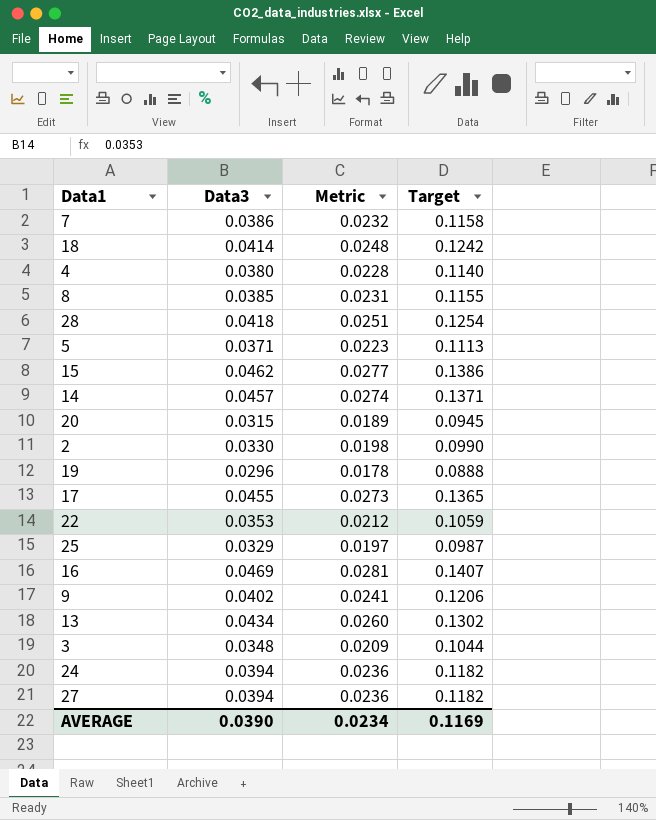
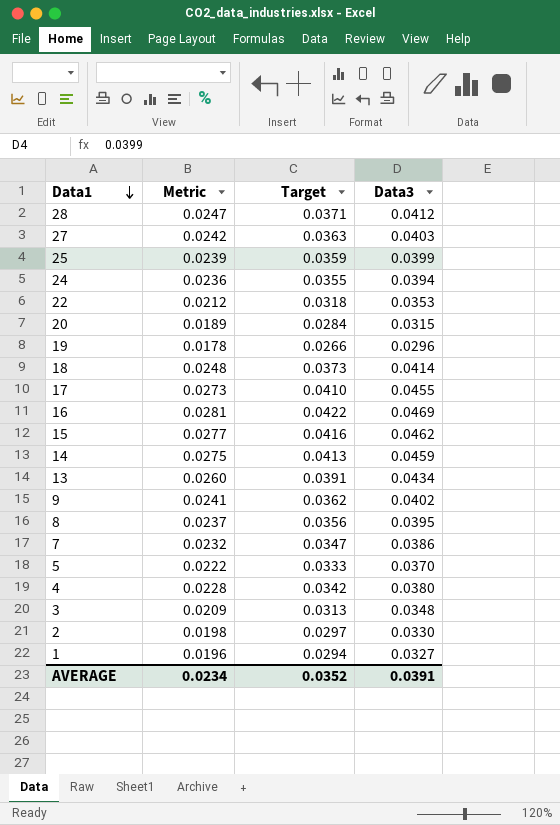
row order: none -> Data1 descending
column Target | formula: [Data3] * 3 -> [Data3] * 0.9
column Data3 | position: 2 -> 4
28 | Metric: 0.0251 -> 0.0247
28 | Data3: 0.0418 -> 0.0412
27 | Metric: 0.0236 -> 0.0242
27 | Data3: 0.0394 -> 0.0403
25 | Metric: 0.0197 -> 0.0239
25 | Data3: 0.0329 -> 0.0399
14 | Metric: 0.0274 -> 0.0275
14 | Data3: 0.0457 -> 0.0459
8 | Metric: 0.0231 -> 0.0237
8 | Data3: 0.0385 -> 0.0395
5 | Metric: 0.0223 -> 0.0222
5 | Data3: 0.0371 -> 0.0370
row 1: none -> 0.0196 | 0.0294 | 0.0327
AVERAGE | Target: 0.1169 -> 0.0352
AVERAGE | Data3: 0.0390 -> 0.0391

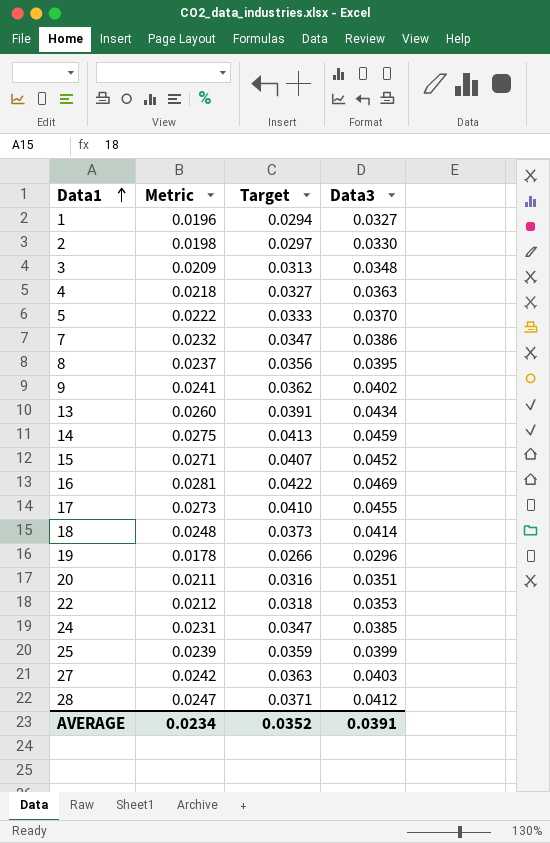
row order: Data1 descending -> Data1 ascending
4 | Metric: 0.0228 -> 0.0218
4 | Target: 0.0342 -> 0.0327
4 | Data3: 0.0380 -> 0.0363
15 | Metric: 0.0277 -> 0.0271
15 | Target: 0.0416 -> 0.0407
15 | Data3: 0.0462 -> 0.0452
20 | Metric: 0.0189 -> 0.0211
20 | Target: 0.0284 -> 0.0316
20 | Data3: 0.0315 -> 0.0351
24 | Metric: 0.0236 -> 0.0231
24 | Target: 0.0355 -> 0.0347
24 | Data3: 0.0394 -> 0.0385

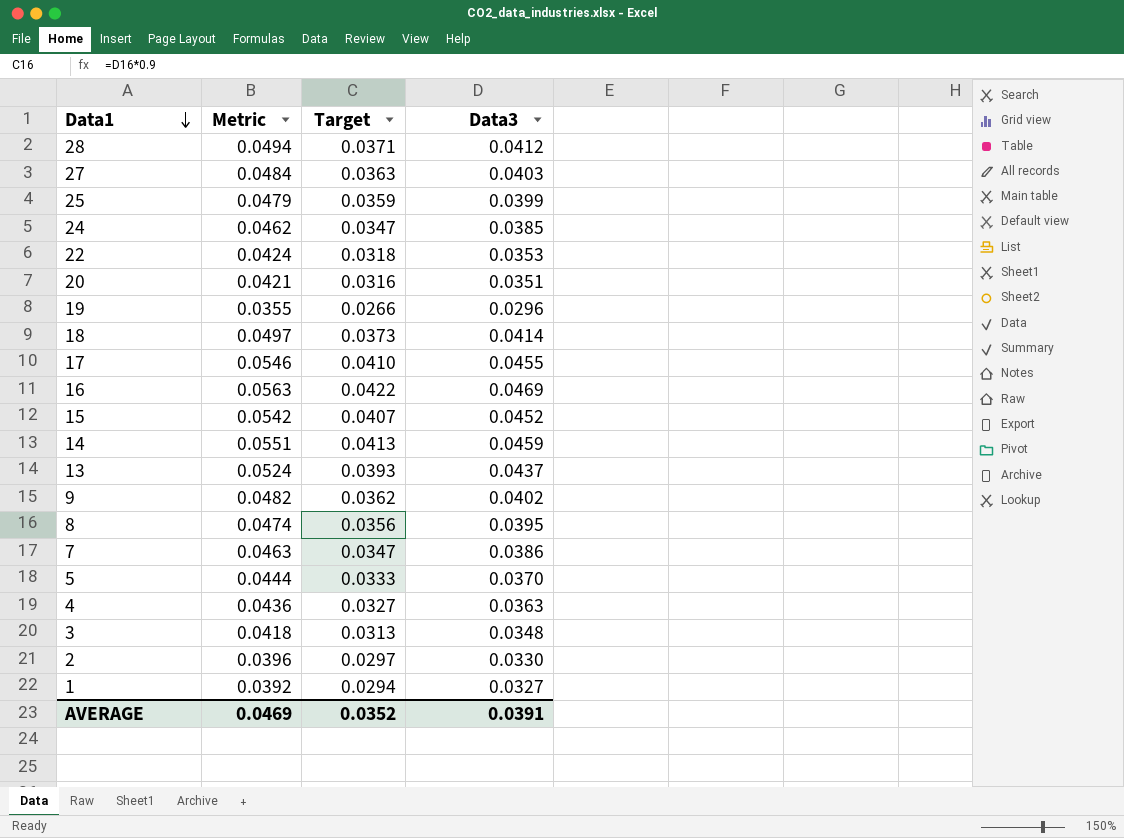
row order: Data1 ascending -> Data1 descending
column Metric | formula: [Data3] * 0.6 -> [Data3] * 1.2
13 | Target: 0.0391 -> 0.0393
13 | Data3: 0.0434 -> 0.0437
AVERAGE | Metric: 0.0234 -> 0.0469

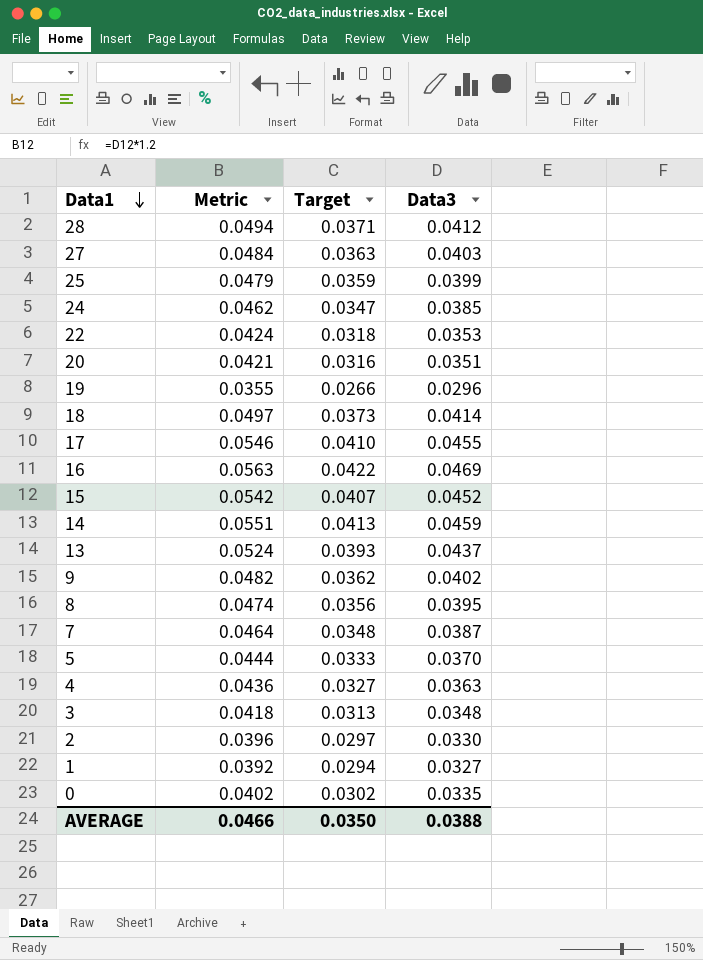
7 | Metric: 0.0463 -> 0.0464
7 | Target: 0.0347 -> 0.0348
7 | Data3: 0.0386 -> 0.0387
row 0: none -> 0.0402 | 0.0302 | 0.0335
AVERAGE | Metric: 0.0469 -> 0.0466
AVERAGE | Target: 0.0352 -> 0.0350
AVERAGE | Data3: 0.0391 -> 0.0388

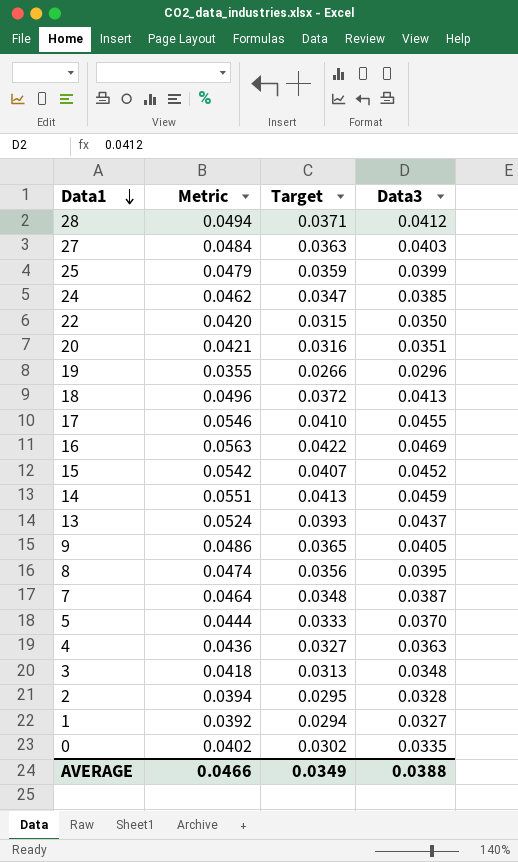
22 | Metric: 0.0424 -> 0.0420
22 | Target: 0.0318 -> 0.0315
22 | Data3: 0.0353 -> 0.0350
18 | Metric: 0.0497 -> 0.0496
18 | Target: 0.0373 -> 0.0372
18 | Data3: 0.0414 -> 0.0413
9 | Metric: 0.0482 -> 0.0486
9 | Target: 0.0362 -> 0.0365
9 | Data3: 0.0402 -> 0.0405
2 | Metric: 0.0396 -> 0.0394
2 | Target: 0.0297 -> 0.0295
2 | Data3: 0.0330 -> 0.0328
AVERAGE | Target: 0.0350 -> 0.0349

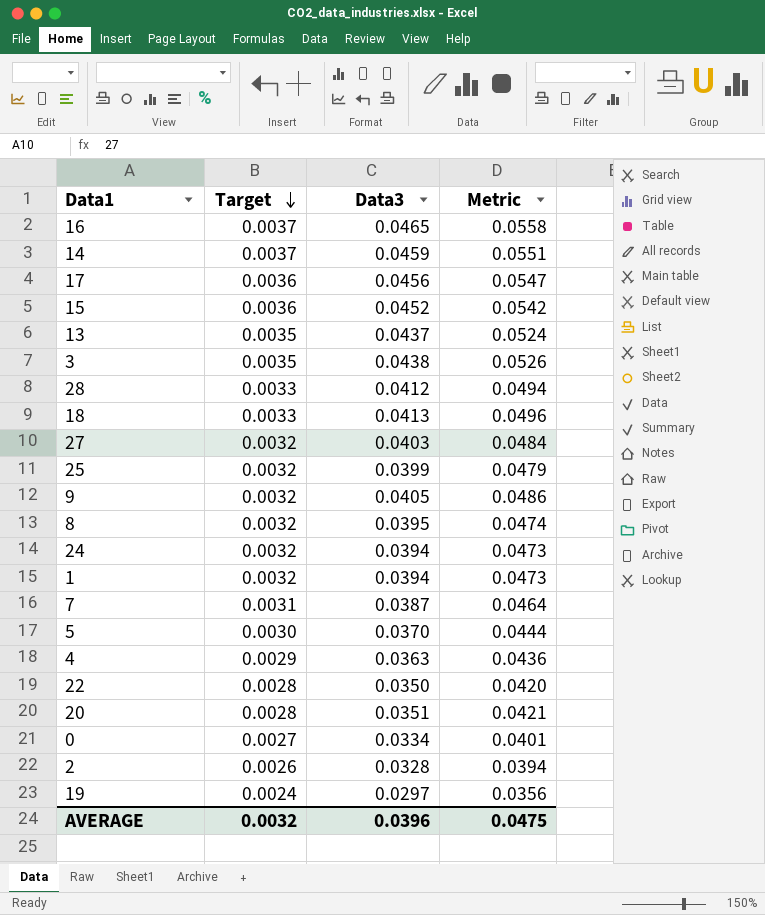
row order: Data1 descending -> Target descending
column Target | formula: [Data3] * 0.9 -> [Data3] * 0.08
column Metric | position: 2 -> 4
16 | Data3: 0.0469 -> 0.0465
16 | Metric: 0.0563 -> 0.0558
17 | Data3: 0.0455 -> 0.0456
17 | Metric: 0.0546 -> 0.0547
3 | Data3: 0.0348 -> 0.0438
3 | Metric: 0.0418 -> 0.0526
24 | Data3: 0.0385 -> 0.0394
24 | Metric: 0.0462 -> 0.0473
1 | Data3: 0.0327 -> 0.0394
1 | Metric: 0.0392 -> 0.0473
0 | Data3: 0.0335 -> 0.0334
0 | Metric: 0.0402 -> 0.0401
19 | Data3: 0.0296 -> 0.0297
19 | Metric: 0.0355 -> 0.0356
AVERAGE | Target: 0.0349 -> 0.0032
AVERAGE | Data3: 0.0388 -> 0.0396
AVERAGE | Metric: 0.0466 -> 0.0475

